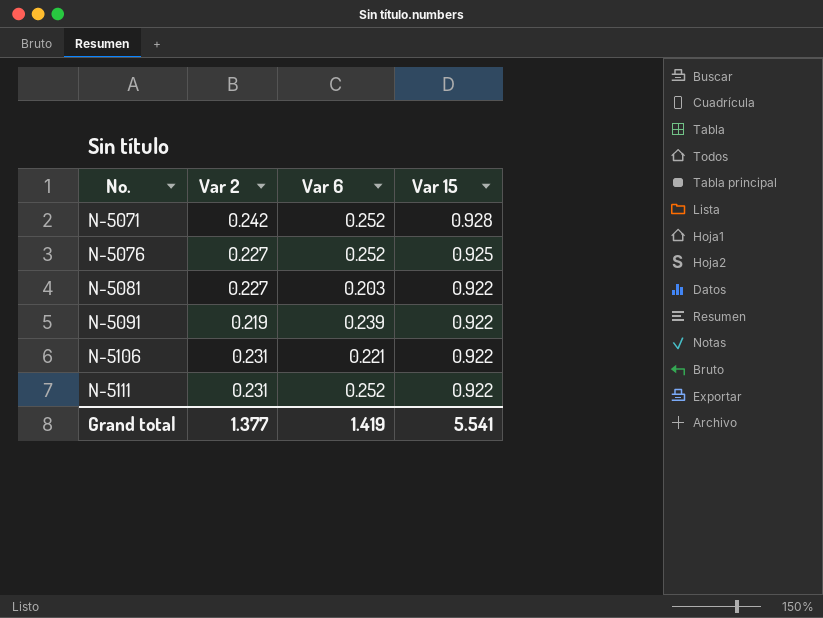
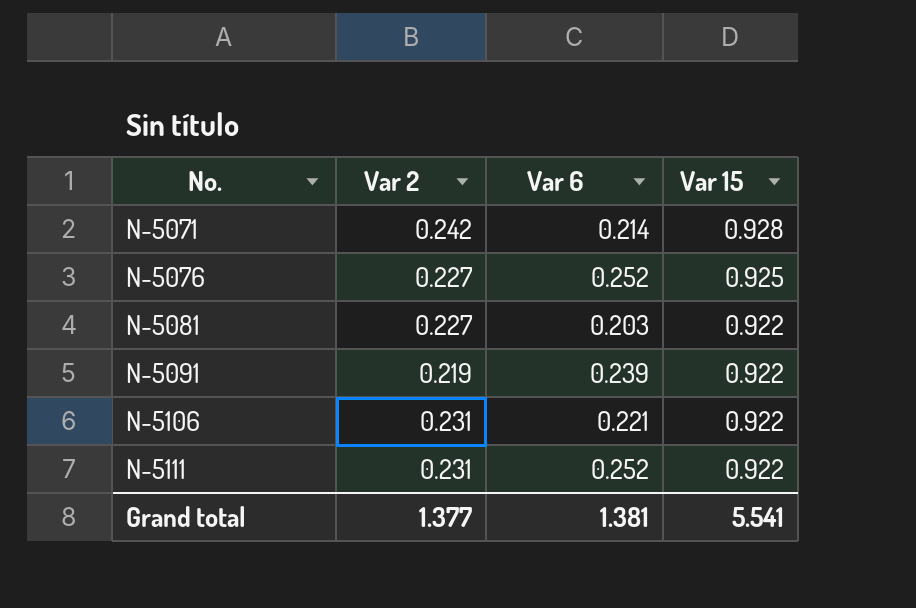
N-5071 | Var 6: 0.252 -> 0.214
Grand total | Var 6: 1.419 -> 1.381

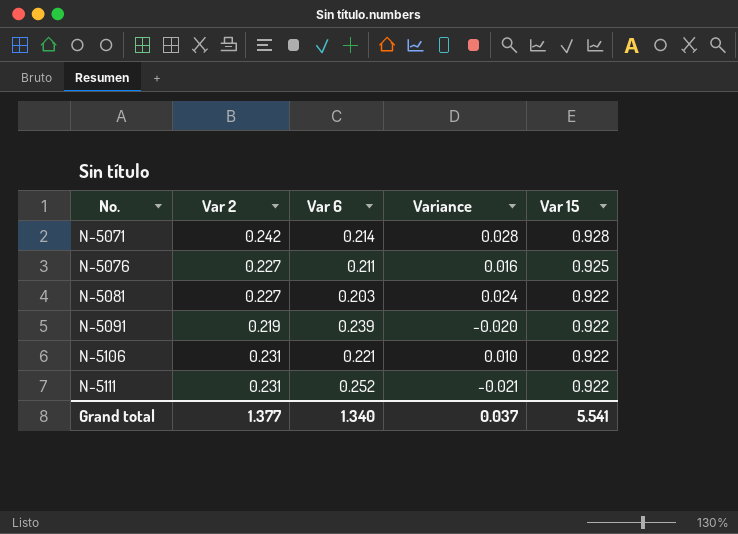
column Variance | formula: none -> [Var 2] - [Var 6]
N-5076 | Var 6: 0.252 -> 0.211
Grand total | Var 6: 1.381 -> 1.340

